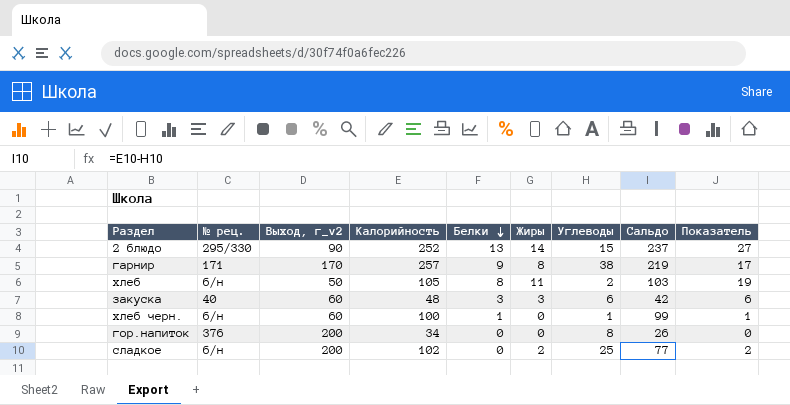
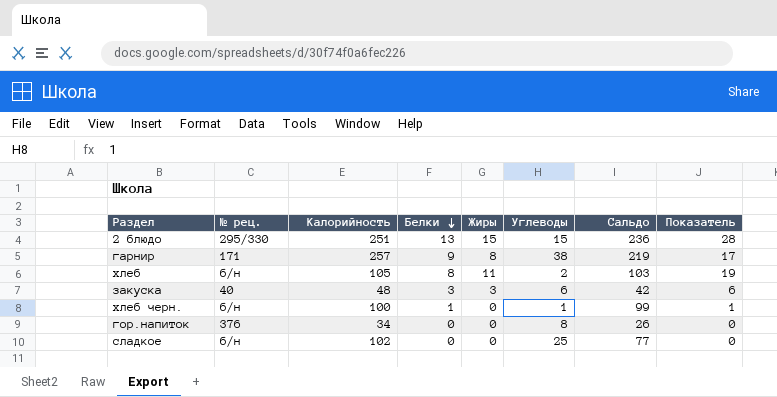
column Выход, г_v2 | position: 3 -> none
2 блюдо | Калорийность: 252 -> 251
2 блюдо | Жиры: 14 -> 15
2 блюдо | Сальдо: 237 -> 236
2 блюдо | Показатель: 27 -> 28
сладкое | Жиры: 2 -> 0
сладкое | Показатель: 2 -> 0

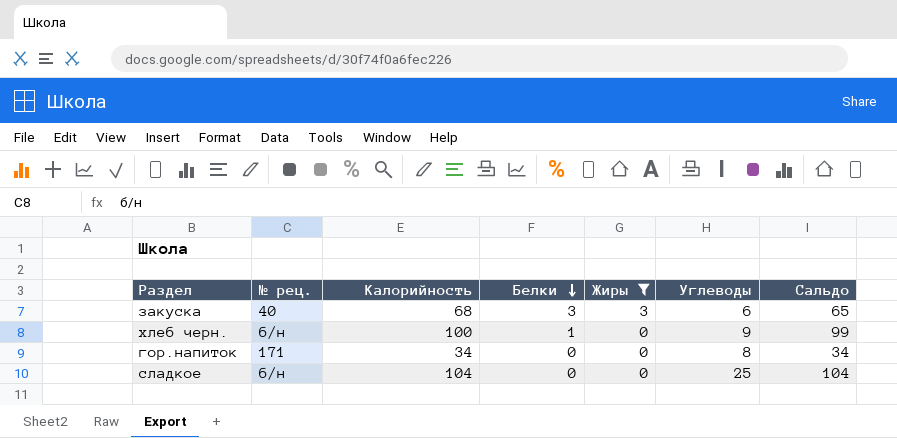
filter: none -> Жиры <= 3
column Показатель | formula: [Белки] + [Жиры] -> none
column Сальдо | formula: [Калорийность] - [Углеводы] -> [Калорийность] - [Белки]
закуска | Калорийность: 48 -> 68
хлеб черн. | Углеводы: 1 -> 9
гор.напиток | № рец.: 376 -> 171
сладкое | Калорийность: 102 -> 104

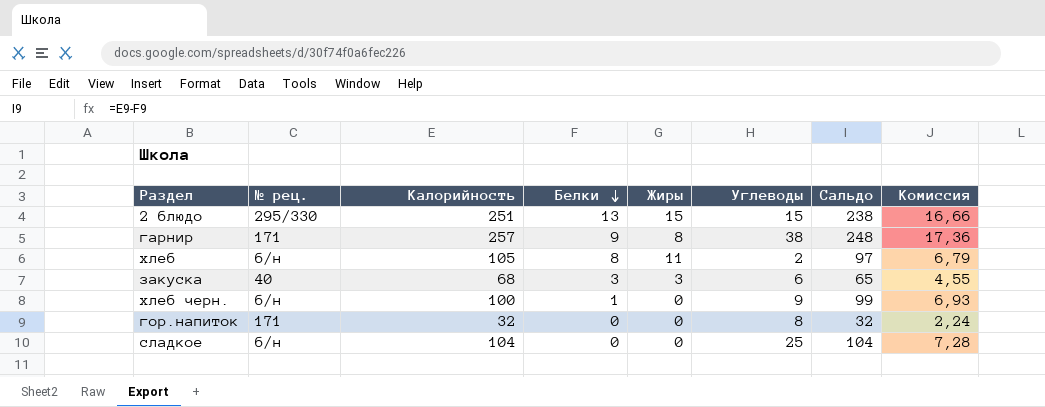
filter: Жиры <= 3 -> none
column Комиссия | formula: none -> [Сальдо] * 0,07
гор.напиток | Калорийность: 34 -> 32
гор.напиток | Сальдо: 34 -> 32

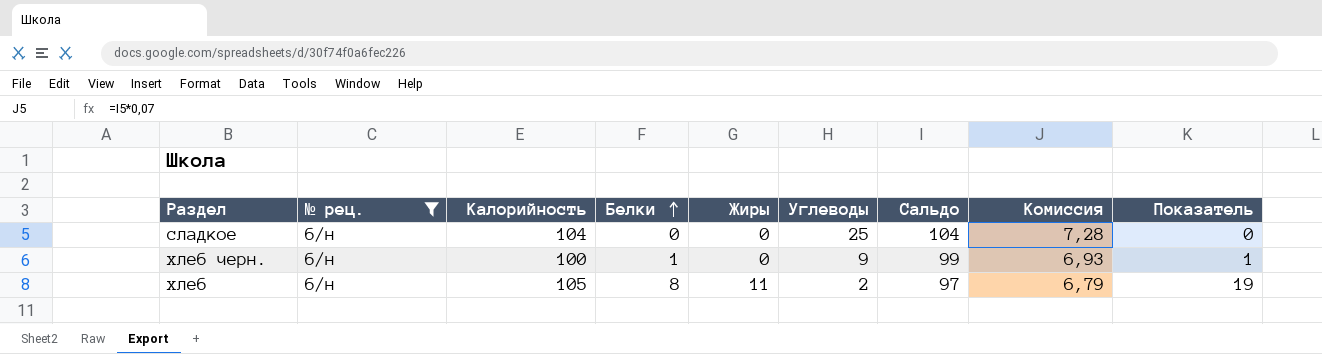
filter: none -> № рец. = б/н
row order: Белки descending -> Белки ascending
column Показатель | formula: none -> [Белки] + [Жиры]

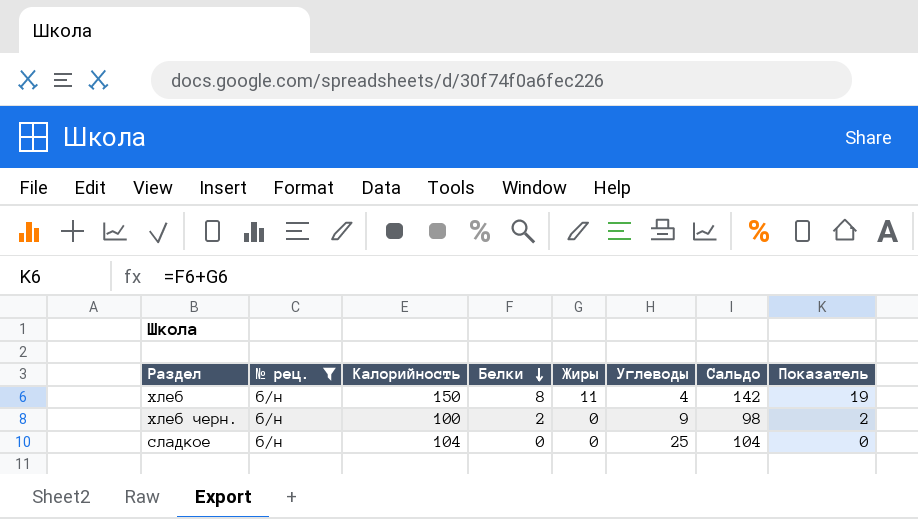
row order: Белки ascending -> Белки descending
column Комиссия | formula: [Сальдо] * 0,07 -> none
хлеб | Калорийность: 105 -> 150
хлеб | Углеводы: 2 -> 4
хлеб | Сальдо: 97 -> 142
хлеб черн. | Белки: 1 -> 2
хлеб черн. | Сальдо: 99 -> 98
хлеб черн. | Показатель: 1 -> 2

